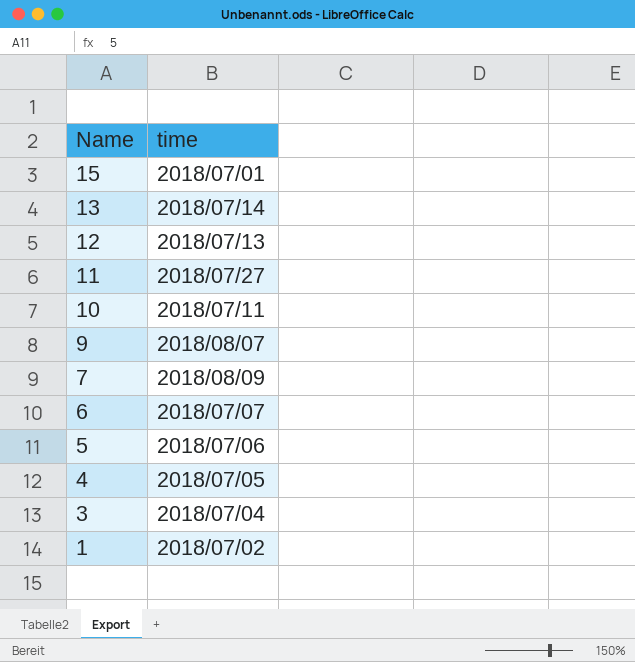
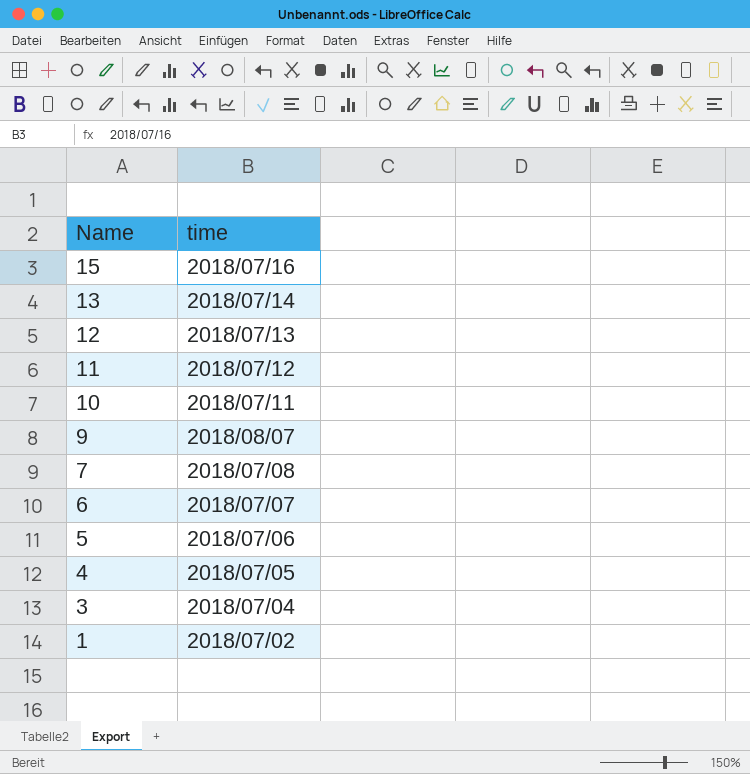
15 | time: 2018/07/01 -> 2018/07/16
11 | time: 2018/07/27 -> 2018/07/12
7 | time: 2018/08/09 -> 2018/07/08

